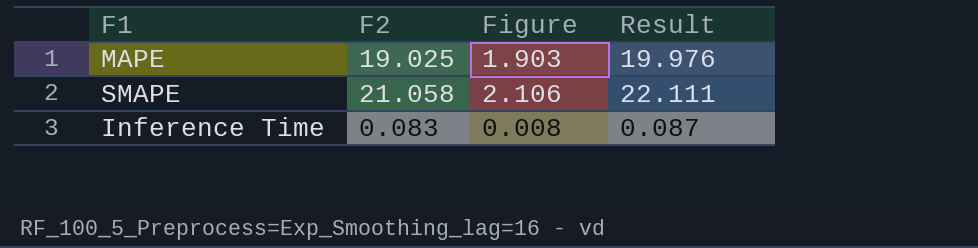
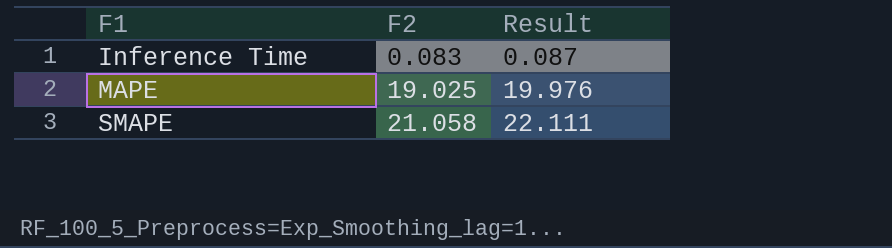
row order: none -> F1 ascending
column Figure | formula: [F2] * 0.1 -> none

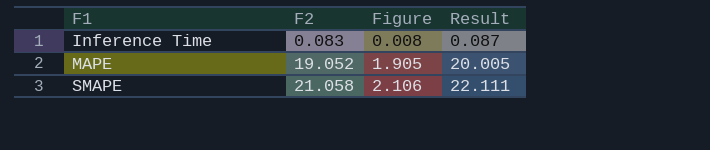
column Figure | formula: none -> [F2] * 0.1
MAPE | F2: 19.025 -> 19.052
MAPE | Result: 19.976 -> 20.005

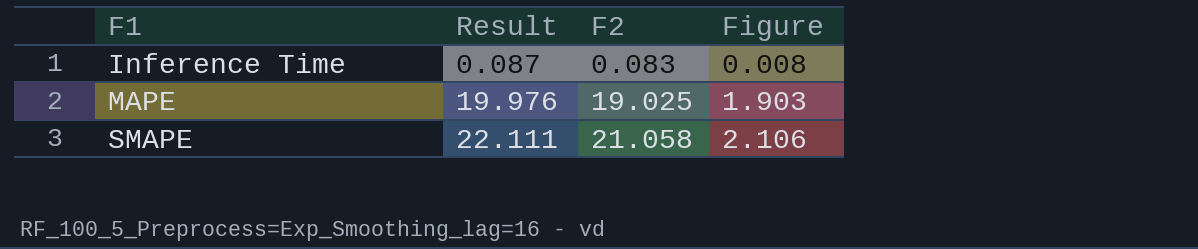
column Result | position: 4 -> 2
MAPE | Result: 20.005 -> 19.976
MAPE | F2: 19.052 -> 19.025
MAPE | Figure: 1.905 -> 1.903

